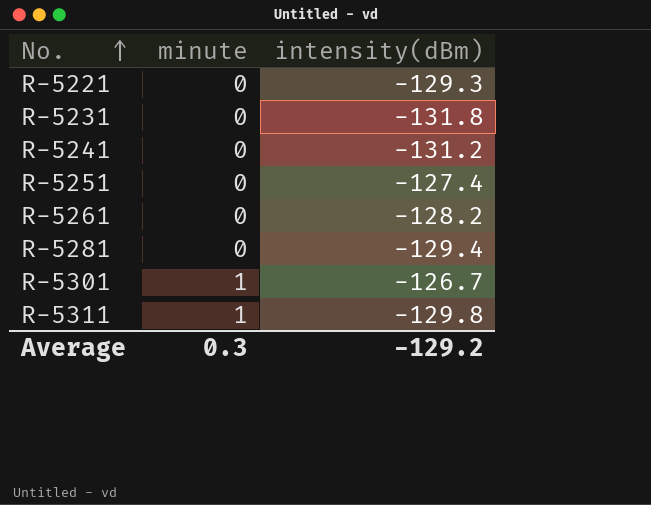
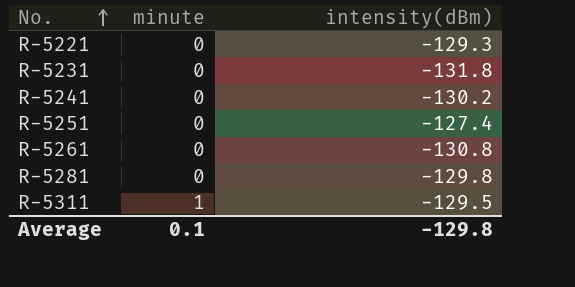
row R-5301: 1 | -126.7 -> none
R-5241 | intensity(dBm): -131.2 -> -130.2
R-5261 | intensity(dBm): -128.2 -> -130.8
R-5281 | intensity(dBm): -129.4 -> -129.8
R-5311 | intensity(dBm): -129.8 -> -129.5
Average | minute: 0.3 -> 0.1
Average | intensity(dBm): -129.2 -> -129.8

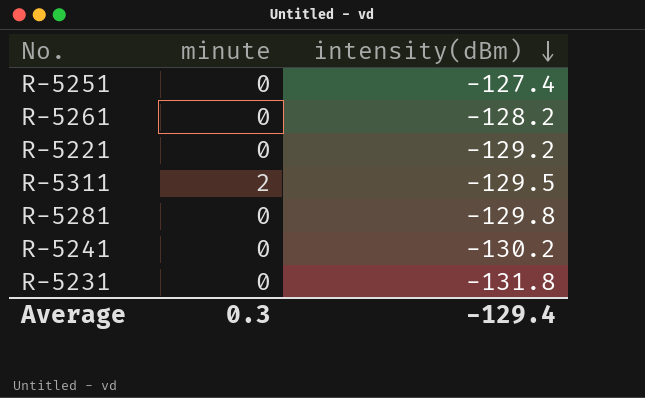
row order: No. ascending -> intensity(dBm) descending
R-5261 | intensity(dBm): -130.8 -> -128.2
R-5221 | intensity(dBm): -129.3 -> -129.2
R-5311 | minute: 1 -> 2
Average | minute: 0.1 -> 0.3
Average | intensity(dBm): -129.8 -> -129.4

